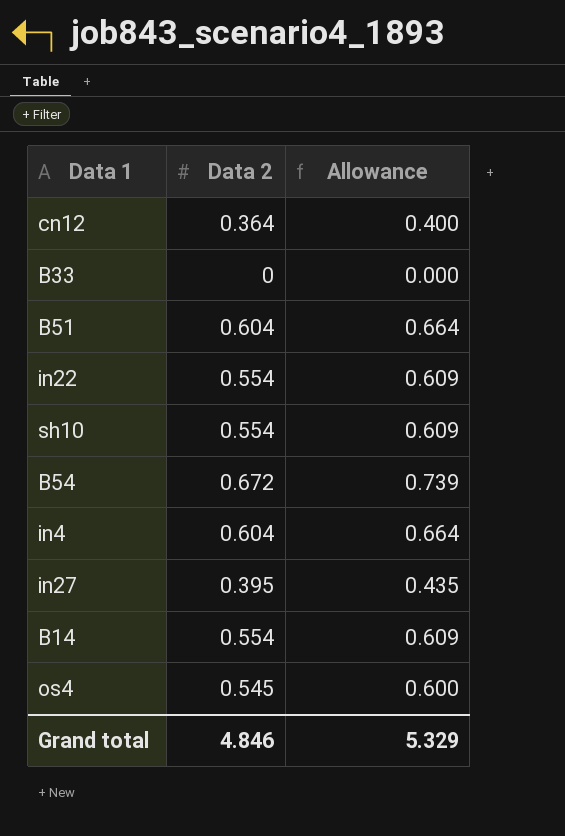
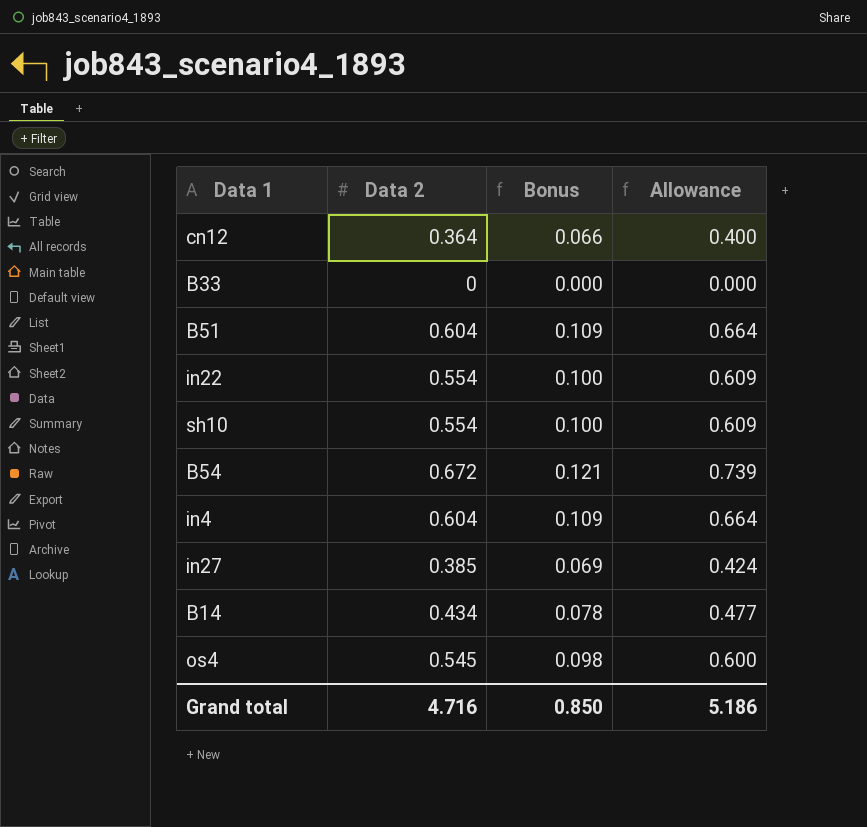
column Bonus | formula: none -> [Data 2] * 0.18
in27 | Data 2: 0.395 -> 0.385
in27 | Allowance: 0.435 -> 0.424
B14 | Data 2: 0.554 -> 0.434
B14 | Allowance: 0.609 -> 0.477
Grand total | Data 2: 4.846 -> 4.716
Grand total | Allowance: 5.329 -> 5.186

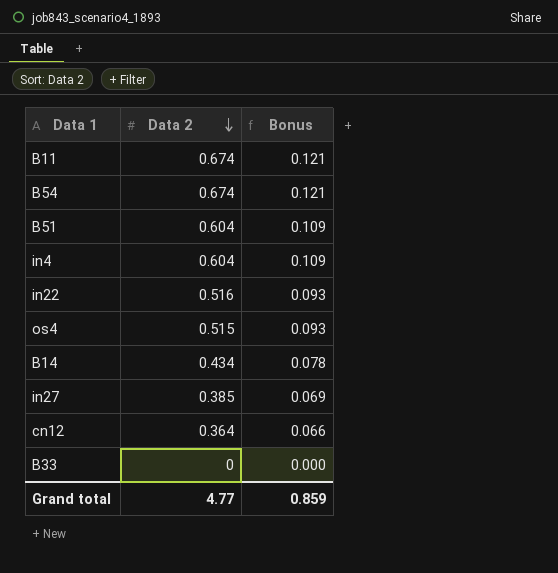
row order: none -> Data 2 descending
column Allowance | formula: [Data 2] * 1.1 -> none
row sh10: 0.554 | 0.100 | 0.609 -> none
row B11: none -> 0.674 | 0.121
B54 | Data 2: 0.672 -> 0.674
in22 | Data 2: 0.554 -> 0.516
in22 | Bonus: 0.100 -> 0.093
os4 | Data 2: 0.545 -> 0.515
os4 | Bonus: 0.098 -> 0.093
Grand total | Data 2: 4.716 -> 4.77
Grand total | Bonus: 0.850 -> 0.859

